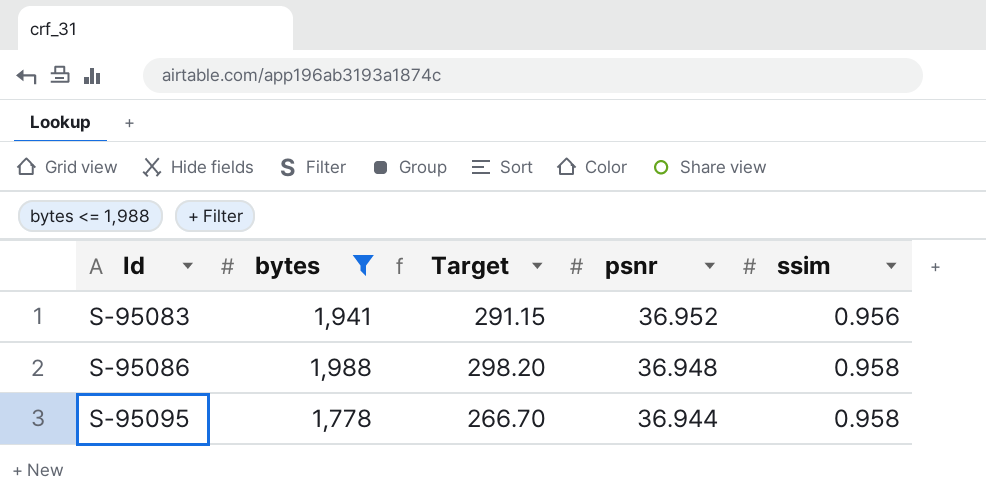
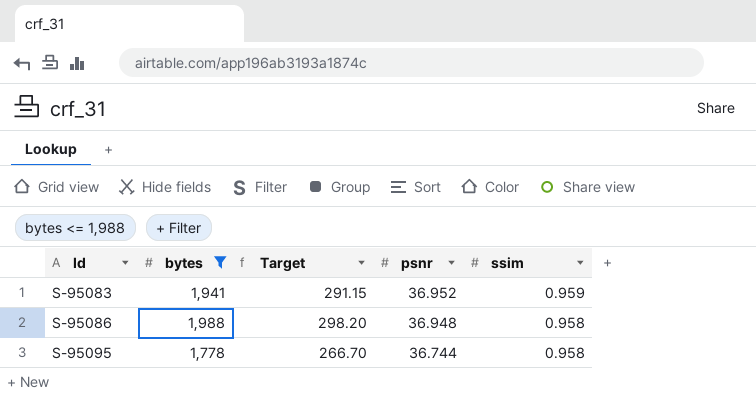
S-95083 | ssim: 0.956 -> 0.959
S-95095 | psnr: 36.944 -> 36.744

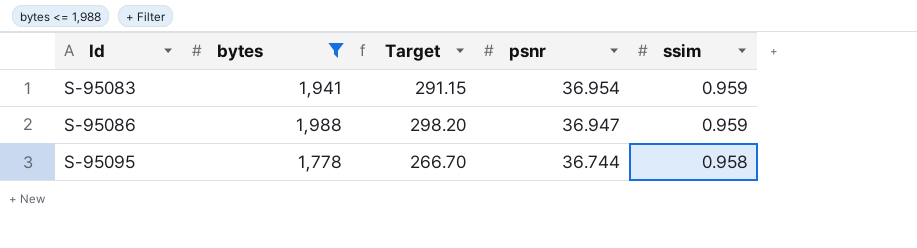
S-95083 | psnr: 36.952 -> 36.954
S-95086 | psnr: 36.948 -> 36.947
S-95086 | ssim: 0.958 -> 0.959

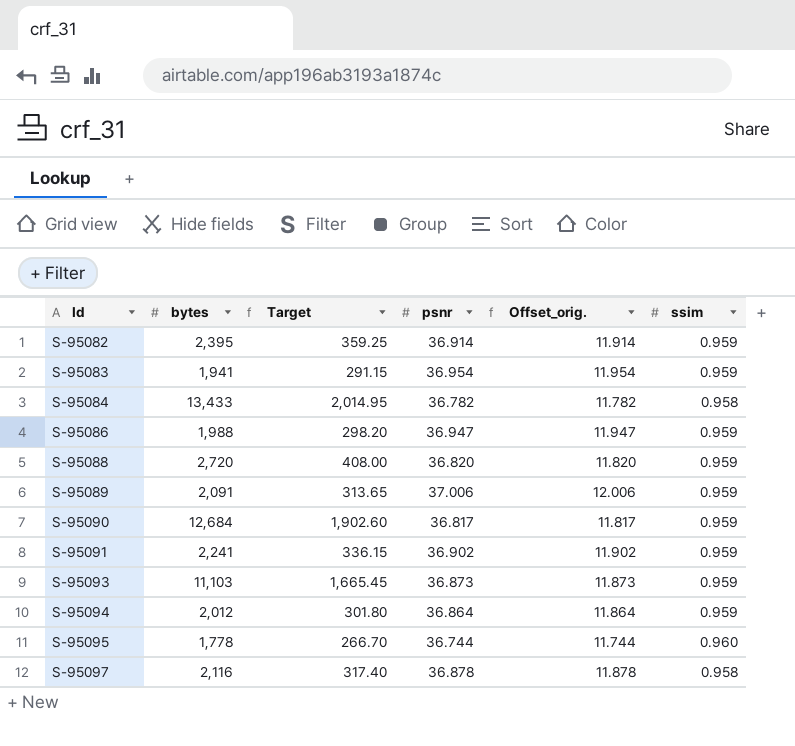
filter: bytes <= 1,988 -> none
column Offset_orig. | formula: none -> [psnr] - 25
S-95095 | ssim: 0.958 -> 0.960

